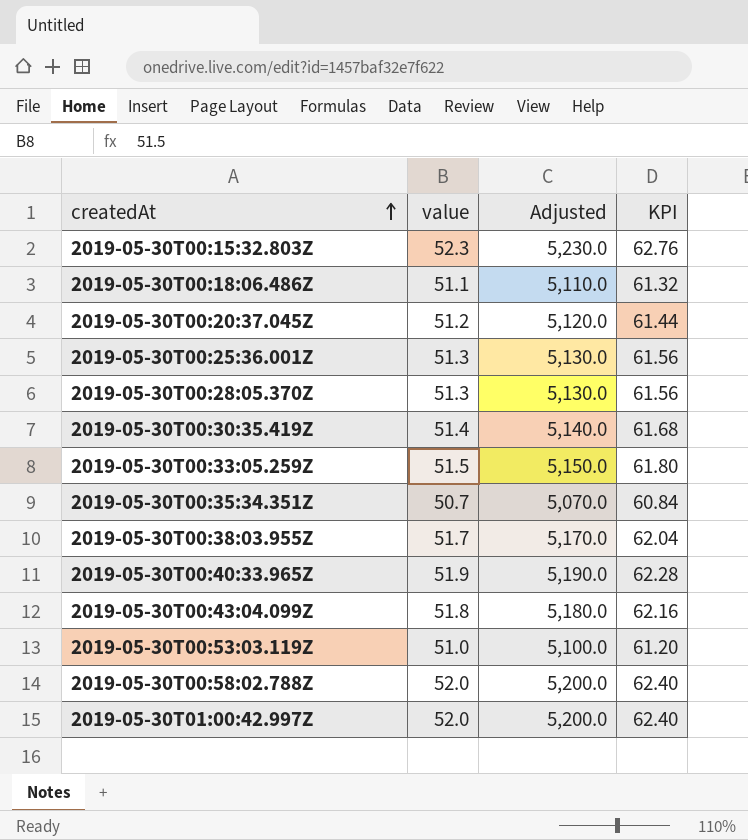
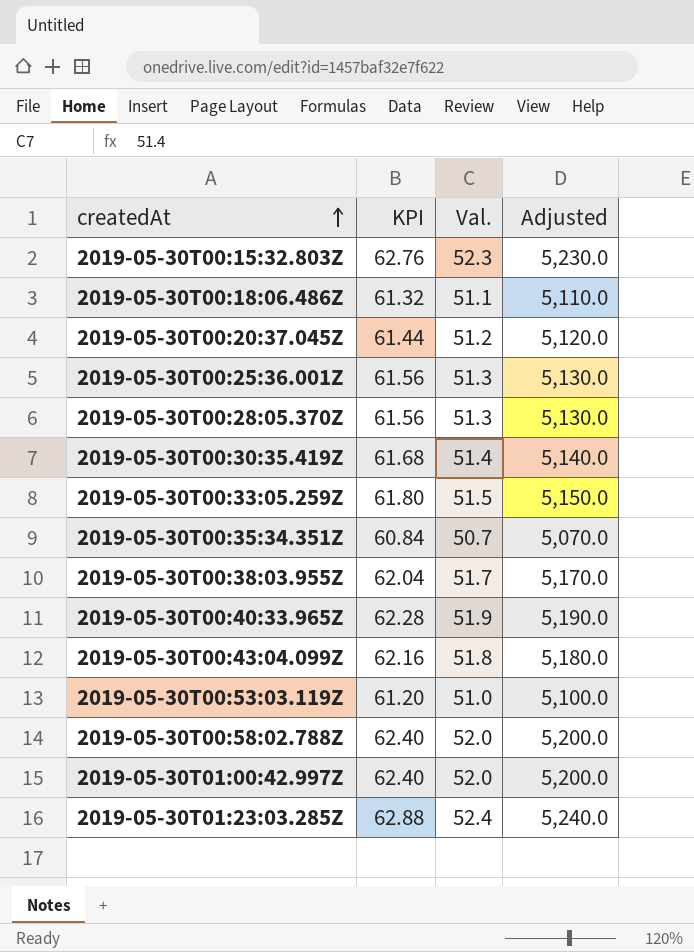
column KPI | position: 4 -> 2
column name: value -> Val.
row 2019-05-30T01:23:03.285Z: none -> 62.88 | 52.4 | 5,240.0

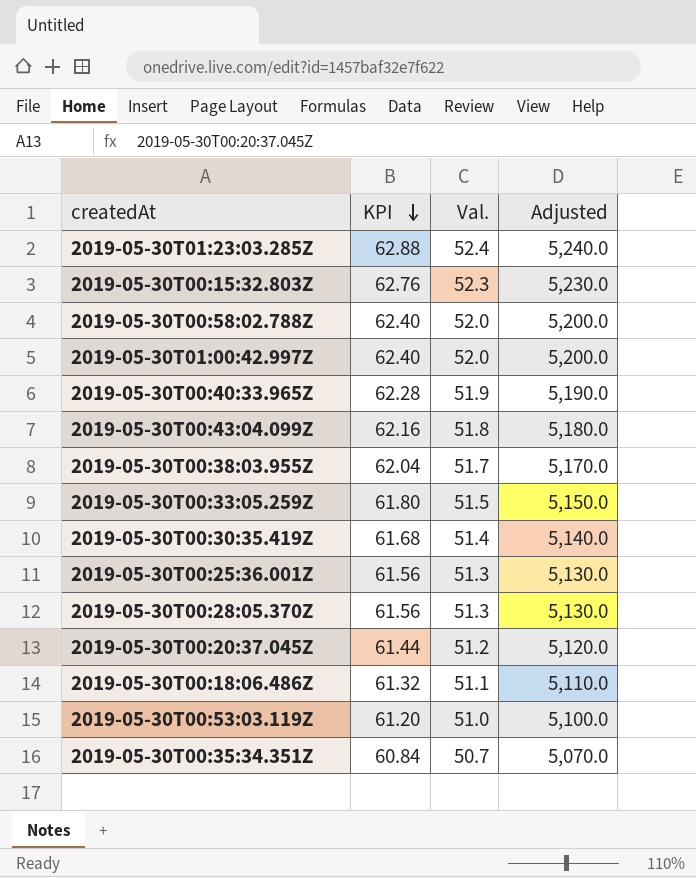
row order: createdAt ascending -> KPI descending

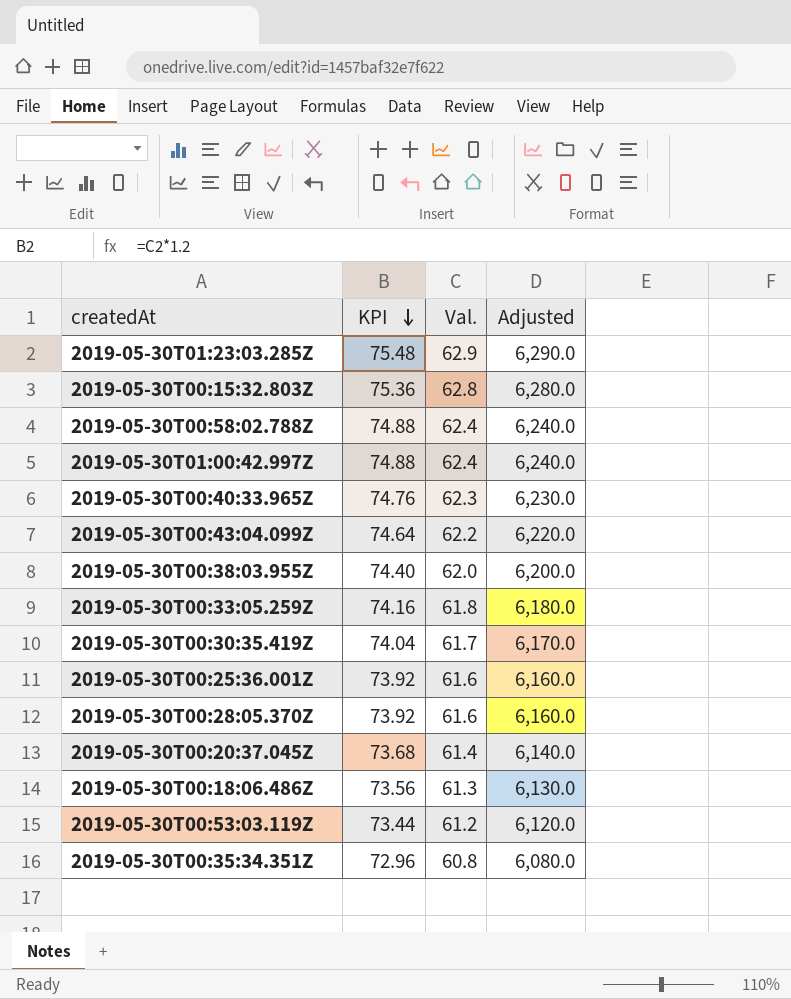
2019-05-30T01:23:03.285Z | KPI: 62.88 -> 75.48
2019-05-30T01:23:03.285Z | Val.: 52.4 -> 62.9
2019-05-30T01:23:03.285Z | Adjusted: 5,240.0 -> 6,290.0
2019-05-30T00:15:32.803Z | KPI: 62.76 -> 75.36
2019-05-30T00:15:32.803Z | Val.: 52.3 -> 62.8
2019-05-30T00:15:32.803Z | Adjusted: 5,230.0 -> 6,280.0
2019-05-30T00:58:02.788Z | KPI: 62.40 -> 74.88
2019-05-30T00:58:02.788Z | Val.: 52.0 -> 62.4
2019-05-30T00:58:02.788Z | Adjusted: 5,200.0 -> 6,240.0
2019-05-30T01:00:42.997Z | KPI: 62.40 -> 74.88
2019-05-30T01:00:42.997Z | Val.: 52.0 -> 62.4
2019-05-30T01:00:42.997Z | Adjusted: 5,200.0 -> 6,240.0
2019-05-30T00:40:33.965Z | KPI: 62.28 -> 74.76
2019-05-30T00:40:33.965Z | Val.: 51.9 -> 62.3
2019-05-30T00:40:33.965Z | Adjusted: 5,190.0 -> 6,230.0
2019-05-30T00:43:04.099Z | KPI: 62.16 -> 74.64
2019-05-30T00:43:04.099Z | Val.: 51.8 -> 62.2
2019-05-30T00:43:04.099Z | Adjusted: 5,180.0 -> 6,220.0
2019-05-30T00:38:03.955Z | KPI: 62.04 -> 74.40
2019-05-30T00:38:03.955Z | Val.: 51.7 -> 62.0
2019-05-30T00:38:03.955Z | Adjusted: 5,170.0 -> 6,200.0
2019-05-30T00:33:05.259Z | KPI: 61.80 -> 74.16
2019-05-30T00:33:05.259Z | Val.: 51.5 -> 61.8
2019-05-30T00:33:05.259Z | Adjusted: 5,150.0 -> 6,180.0
2019-05-30T00:30:35.419Z | KPI: 61.68 -> 74.04
2019-05-30T00:30:35.419Z | Val.: 51.4 -> 61.7
2019-05-30T00:30:35.419Z | Adjusted: 5,140.0 -> 6,170.0
2019-05-30T00:25:36.001Z | KPI: 61.56 -> 73.92
2019-05-30T00:25:36.001Z | Val.: 51.3 -> 61.6
2019-05-30T00:25:36.001Z | Adjusted: 5,130.0 -> 6,160.0
2019-05-30T00:28:05.370Z | KPI: 61.56 -> 73.92
2019-05-30T00:28:05.370Z | Val.: 51.3 -> 61.6
2019-05-30T00:28:05.370Z | Adjusted: 5,130.0 -> 6,160.0
2019-05-30T00:20:37.045Z | KPI: 61.44 -> 73.68
2019-05-30T00:20:37.045Z | Val.: 51.2 -> 61.4
2019-05-30T00:20:37.045Z | Adjusted: 5,120.0 -> 6,140.0
2019-05-30T00:18:06.486Z | KPI: 61.32 -> 73.56
2019-05-30T00:18:06.486Z | Val.: 51.1 -> 61.3
2019-05-30T00:18:06.486Z | Adjusted: 5,110.0 -> 6,130.0
2019-05-30T00:53:03.119Z | KPI: 61.20 -> 73.44
2019-05-30T00:53:03.119Z | Val.: 51.0 -> 61.2
2019-05-30T00:53:03.119Z | Adjusted: 5,100.0 -> 6,120.0
2019-05-30T00:35:34.351Z | KPI: 60.84 -> 72.96
2019-05-30T00:35:34.351Z | Val.: 50.7 -> 60.8
2019-05-30T00:35:34.351Z | Adjusted: 5,070.0 -> 6,080.0

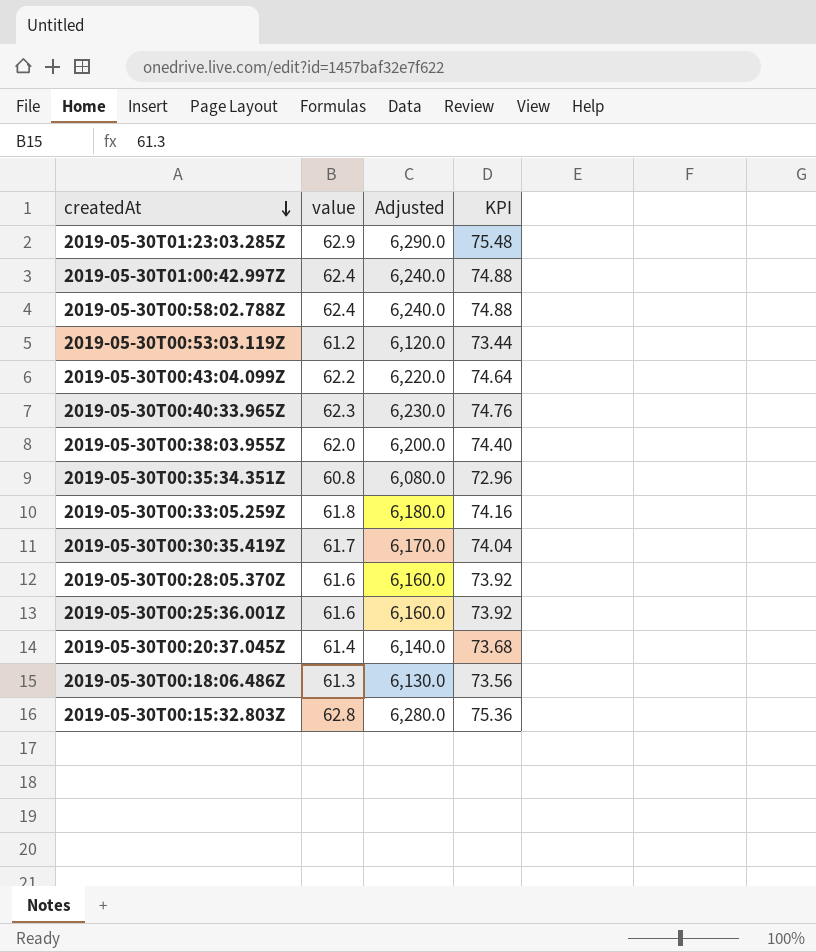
row order: KPI descending -> createdAt descending
column name: Val. -> value
column KPI | position: 2 -> 4

